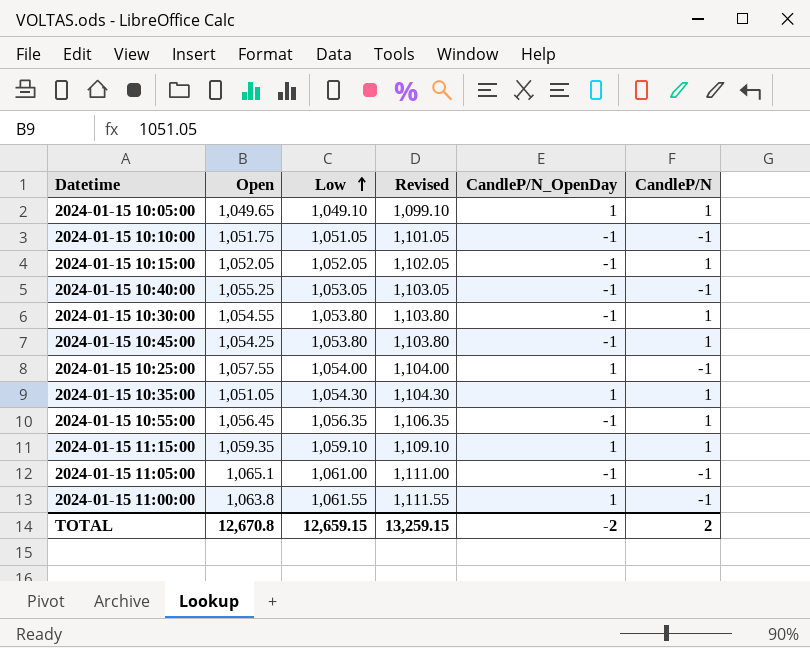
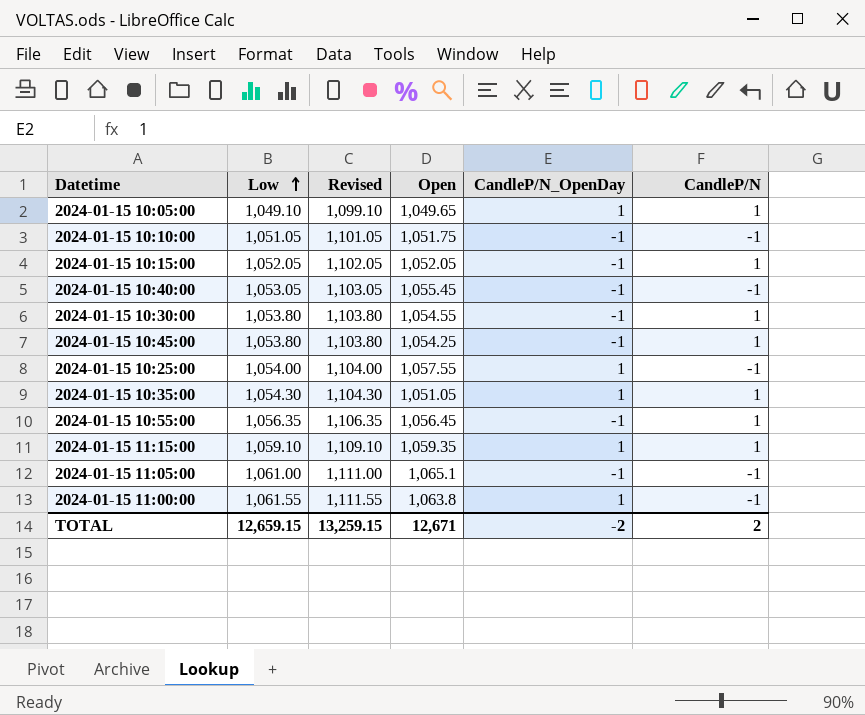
column Open | position: 2 -> 4
2024-01-15 10:40:00 | Open: 1,055.25 -> 1,055.45
TOTAL | Open: 12,670.8 -> 12,671

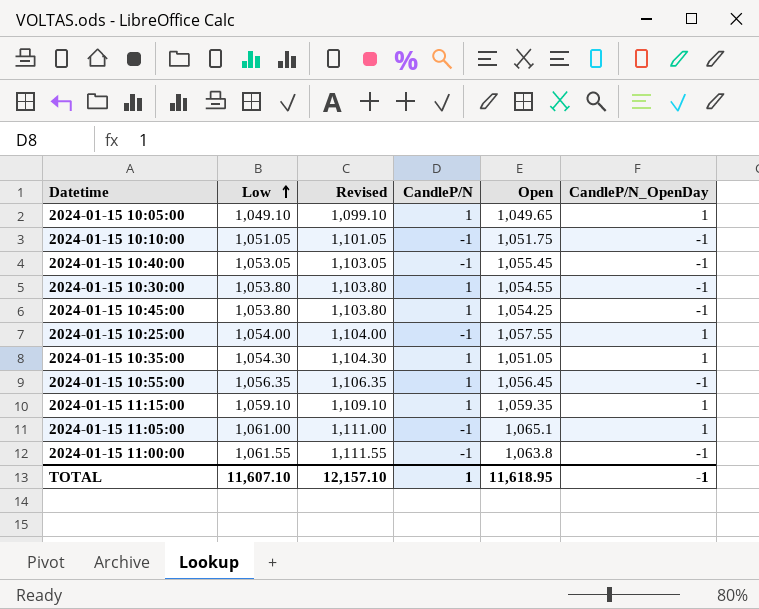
column CandleP/N | position: 6 -> 4
row 2024-01-15 10:15:00: 1,052.05 | 1,102.05 | 1,052.05 | -1 | 1 -> none
2024-01-15 11:05:00 | CandleP/N_OpenDay: -1 -> 1
2024-01-15 11:00:00 | CandleP/N_OpenDay: 1 -> -1
TOTAL | Low: 12,659.15 -> 11,607.10
TOTAL | Revised: 13,259.15 -> 12,157.10
TOTAL | CandleP/N: 2 -> 1
TOTAL | Open: 12,671 -> 11,618.95
TOTAL | CandleP/N_OpenDay: -2 -> -1

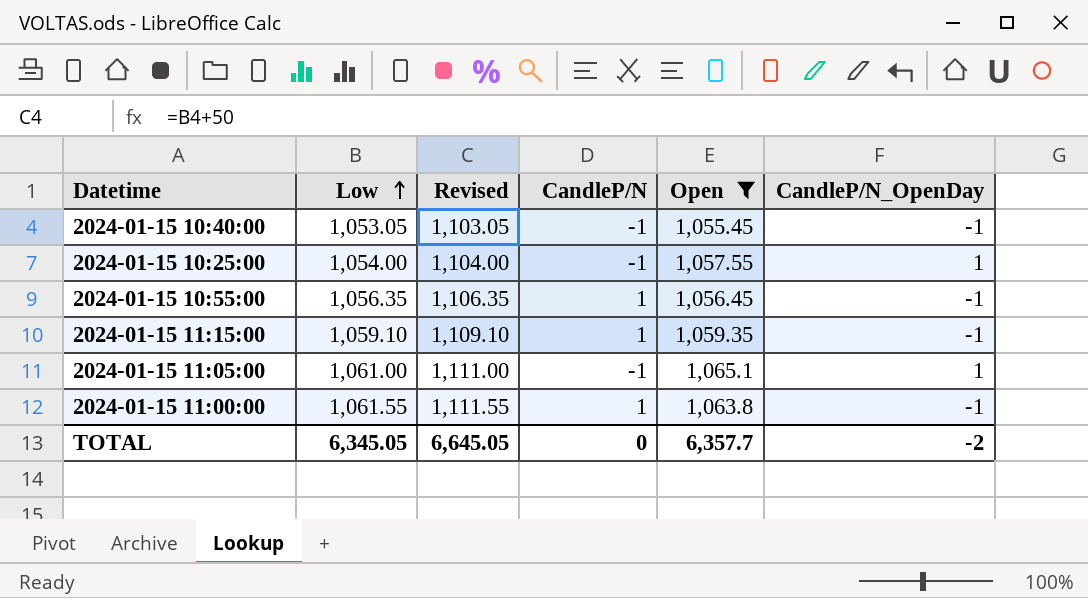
filter: none -> Open >= 1,055.45
2024-01-15 11:15:00 | CandleP/N_OpenDay: 1 -> -1
2024-01-15 11:00:00 | CandleP/N: -1 -> 1
TOTAL | Low: 11,607.10 -> 6,345.05
TOTAL | Revised: 12,157.10 -> 6,645.05
TOTAL | CandleP/N: 1 -> 0
TOTAL | Open: 11,618.95 -> 6,357.7
TOTAL | CandleP/N_OpenDay: -1 -> -2

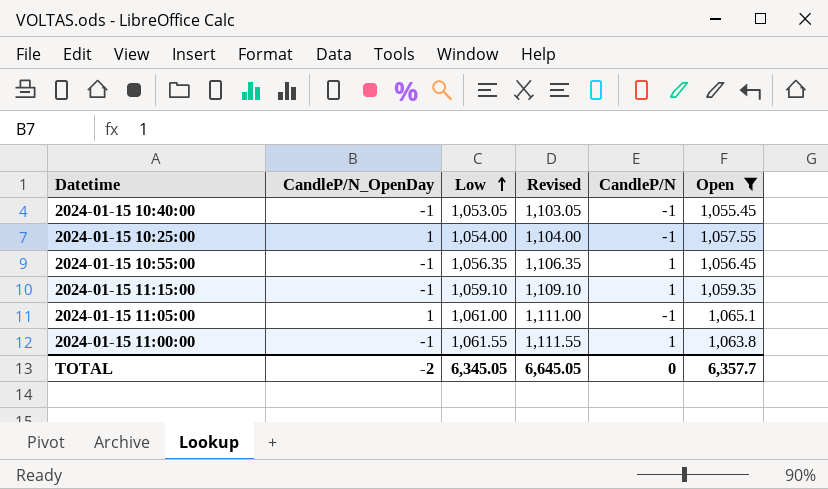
column CandleP/N_OpenDay | position: 6 -> 2

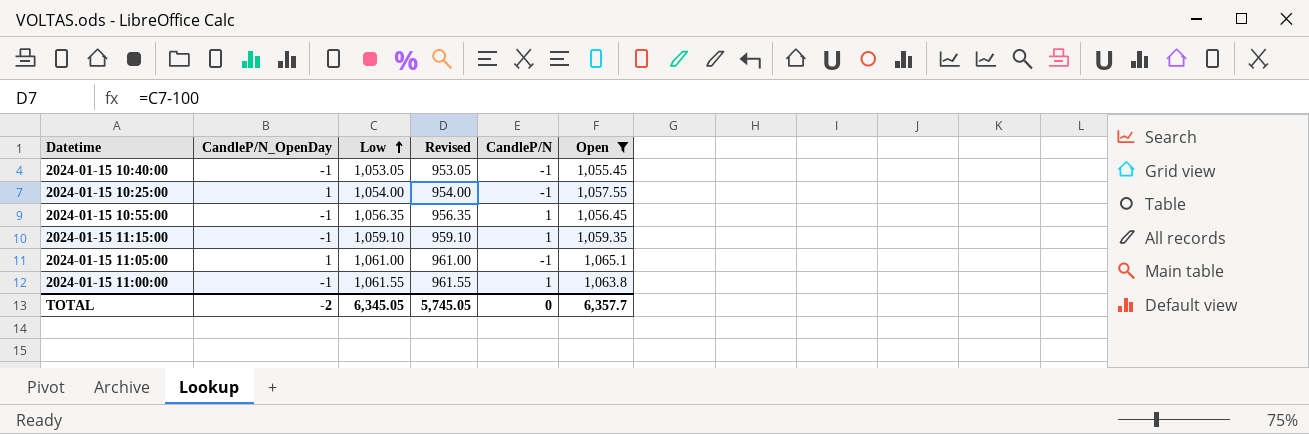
column Revised | formula: [Low] + 50 -> [Low] - 100
TOTAL | Revised: 6,645.05 -> 5,745.05

